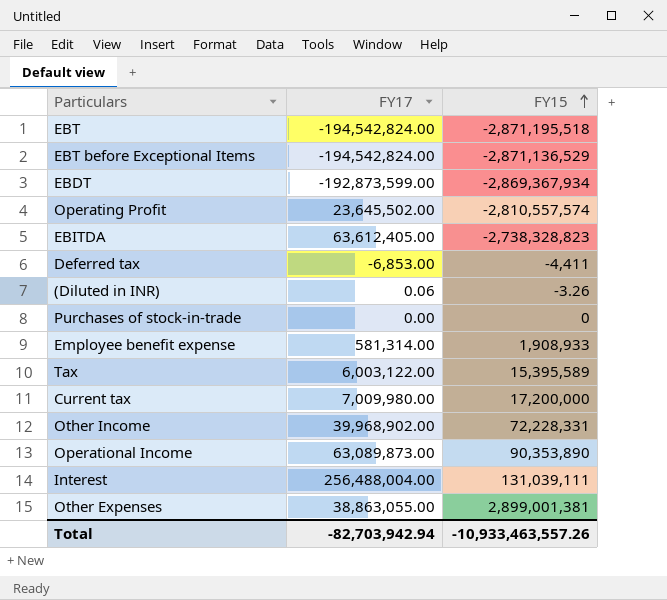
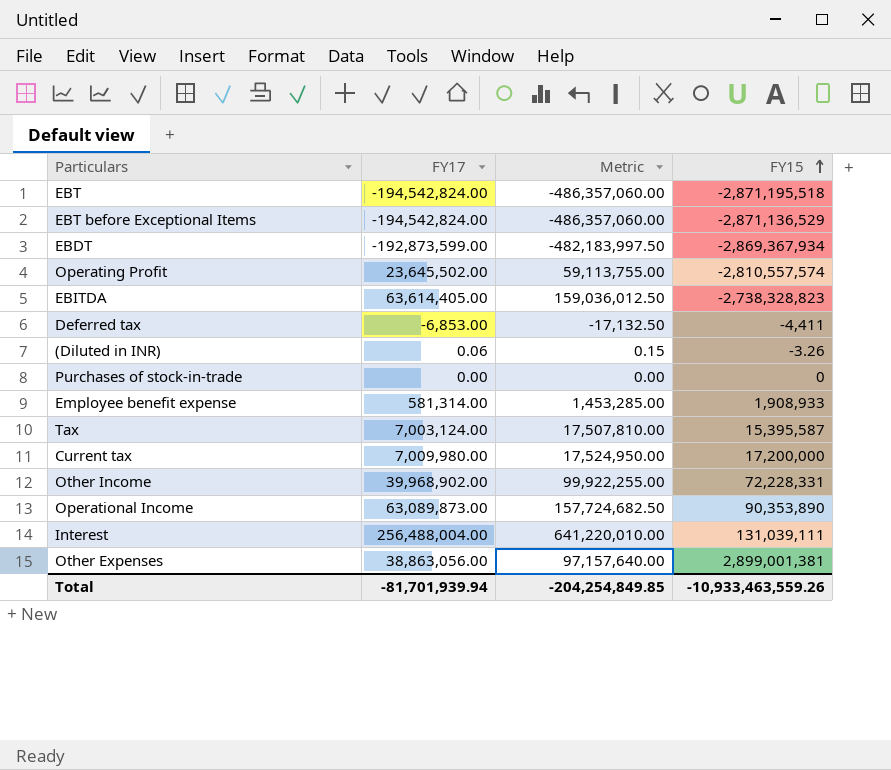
column Metric | formula: none -> [FY17] * 2.5
EBITDA | FY17: 63,612,405.00 -> 63,614,405.00
Tax | FY17: 6,003,122.00 -> 7,003,124.00
Tax | FY15: 15,395,589 -> 15,395,587
Other Expenses | FY17: 38,863,055.00 -> 38,863,056.00
Total | FY17: -82,703,942.94 -> -81,701,939.94
Total | FY15: -10,933,463,557.26 -> -10,933,463,559.26

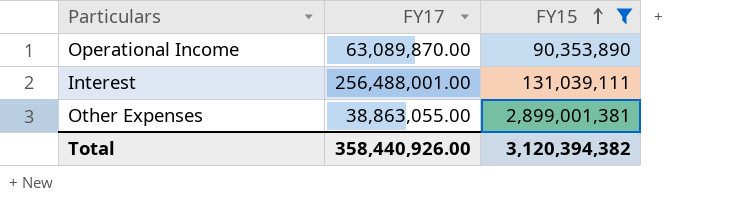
filter: none -> FY15 >= 90,353,890
column Metric | formula: [FY17] * 2.5 -> none
Operational Income | FY17: 63,089,873.00 -> 63,089,870.00
Interest | FY17: 256,488,004.00 -> 256,488,001.00
Other Expenses | FY17: 38,863,056.00 -> 38,863,055.00
Total | FY17: -81,701,939.94 -> 358,440,926.00
Total | FY15: -10,933,463,559.26 -> 3,120,394,382

